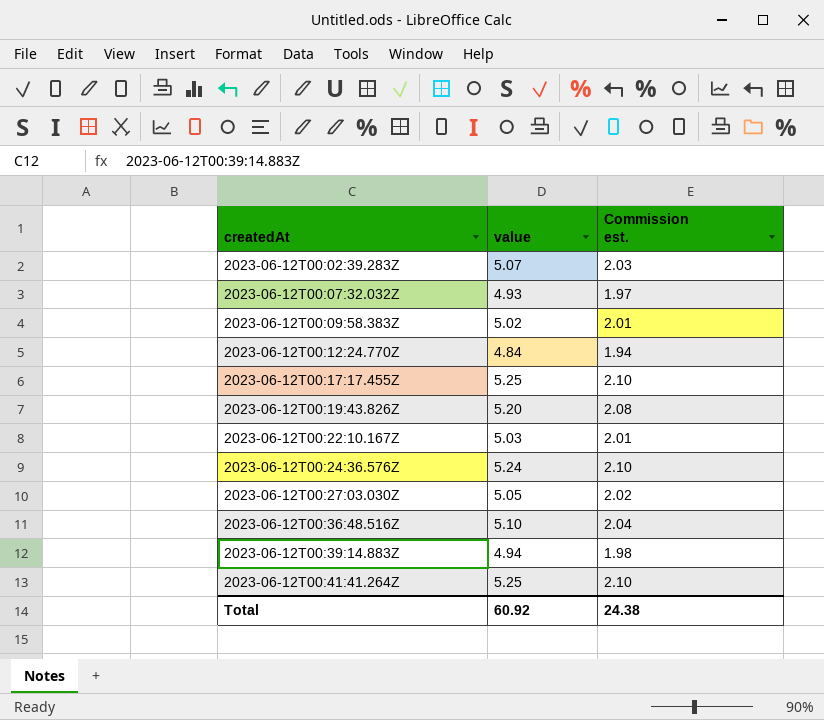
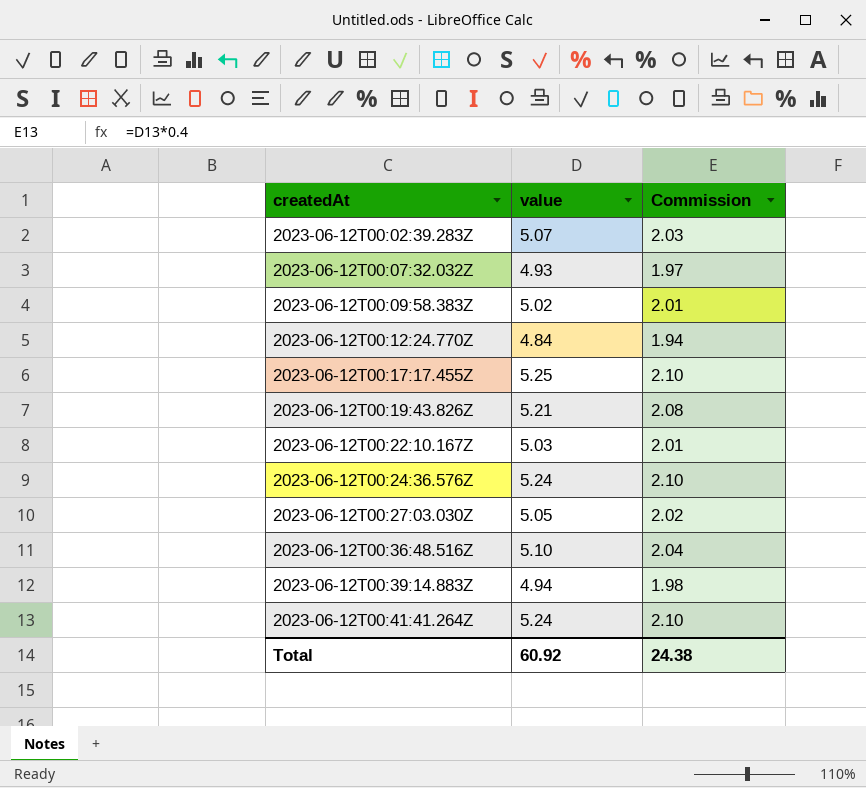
column name: Commission est. -> Commission
2023-06-12T00:19:43.826Z | value: 5.20 -> 5.21
2023-06-12T00:41:41.264Z | value: 5.25 -> 5.24

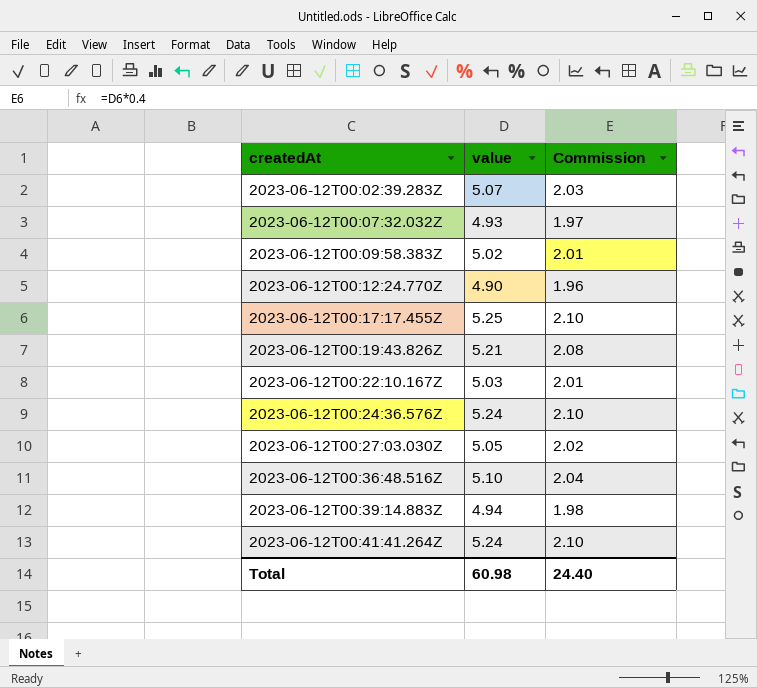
2023-06-12T00:12:24.770Z | value: 4.84 -> 4.90
2023-06-12T00:12:24.770Z | Commission: 1.94 -> 1.96
Total | value: 60.92 -> 60.98
Total | Commission: 24.38 -> 24.40

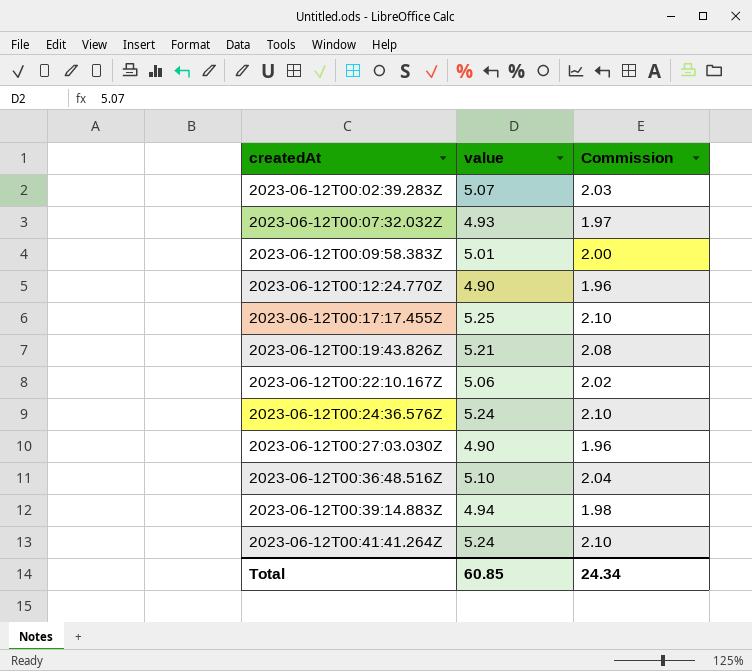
2023-06-12T00:09:58.383Z | value: 5.02 -> 5.01
2023-06-12T00:09:58.383Z | Commission: 2.01 -> 2.00
2023-06-12T00:22:10.167Z | value: 5.03 -> 5.06
2023-06-12T00:22:10.167Z | Commission: 2.01 -> 2.02
2023-06-12T00:27:03.030Z | value: 5.05 -> 4.90
2023-06-12T00:27:03.030Z | Commission: 2.02 -> 1.96
Total | value: 60.98 -> 60.85
Total | Commission: 24.40 -> 24.34

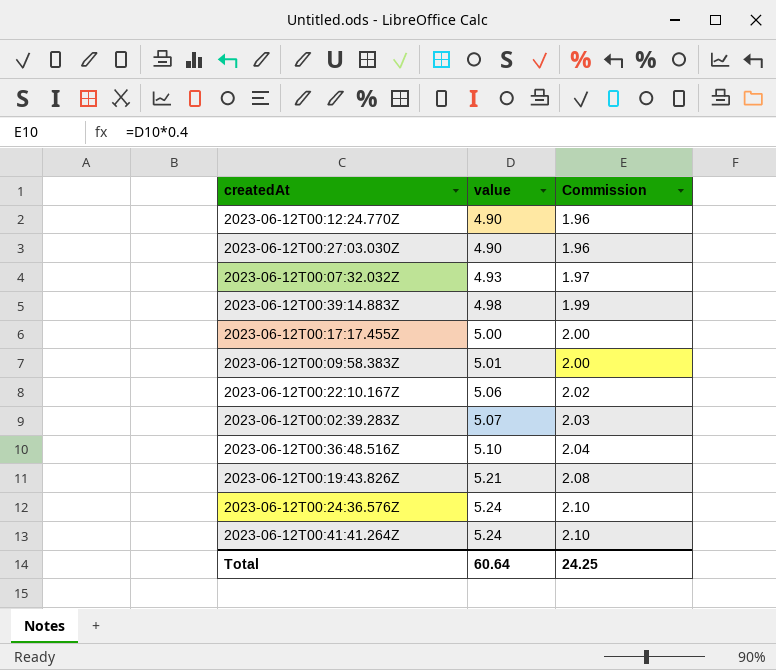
row order: createdAt ascending -> value ascending
2023-06-12T00:39:14.883Z | value: 4.94 -> 4.98
2023-06-12T00:39:14.883Z | Commission: 1.98 -> 1.99
2023-06-12T00:17:17.455Z | value: 5.25 -> 5.00
2023-06-12T00:17:17.455Z | Commission: 2.10 -> 2.00
Total | value: 60.85 -> 60.64
Total | Commission: 24.34 -> 24.25

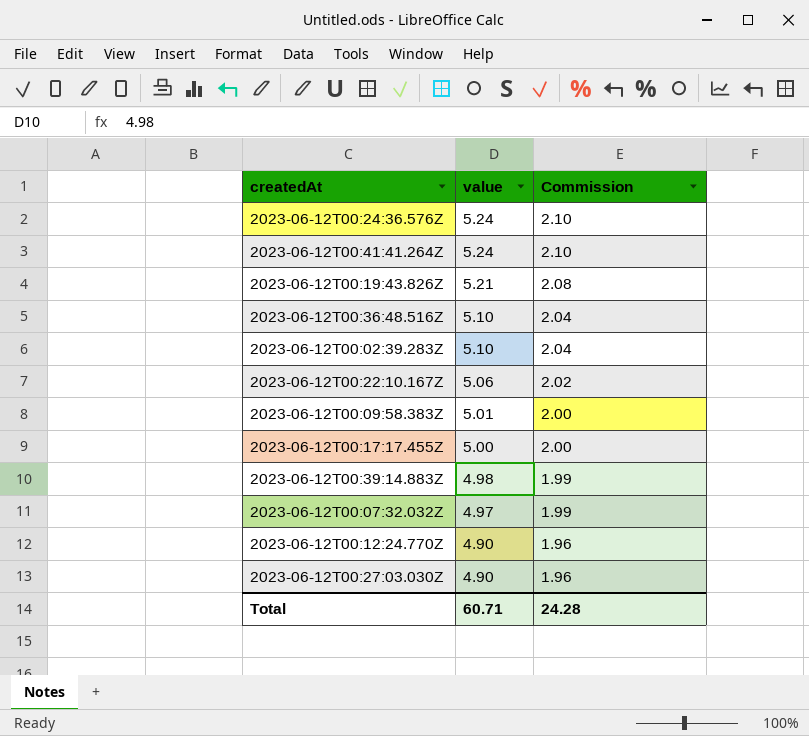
row order: value ascending -> value descending
2023-06-12T00:02:39.283Z | value: 5.07 -> 5.10
2023-06-12T00:02:39.283Z | Commission: 2.03 -> 2.04
2023-06-12T00:07:32.032Z | value: 4.93 -> 4.97
2023-06-12T00:07:32.032Z | Commission: 1.97 -> 1.99
Total | value: 60.64 -> 60.71
Total | Commission: 24.25 -> 24.28

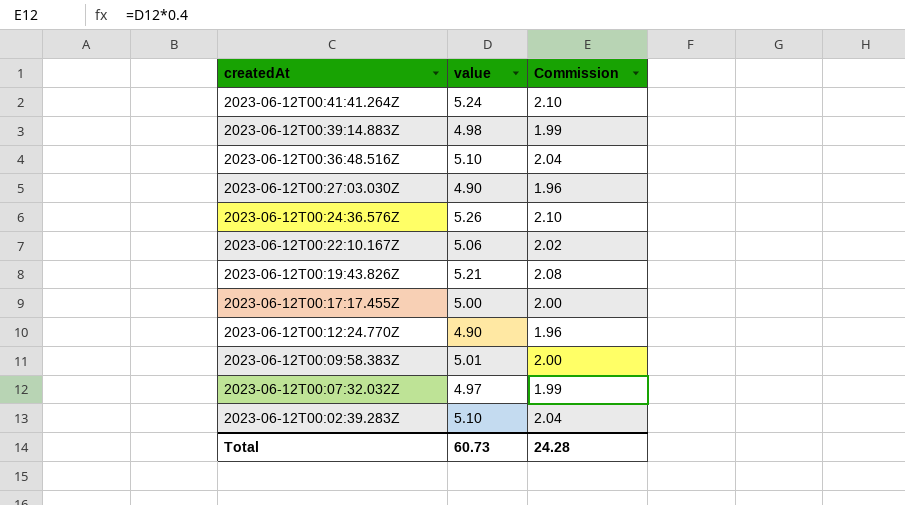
row order: value descending -> createdAt descending
2023-06-12T00:24:36.576Z | value: 5.24 -> 5.26
Total | value: 60.71 -> 60.73

